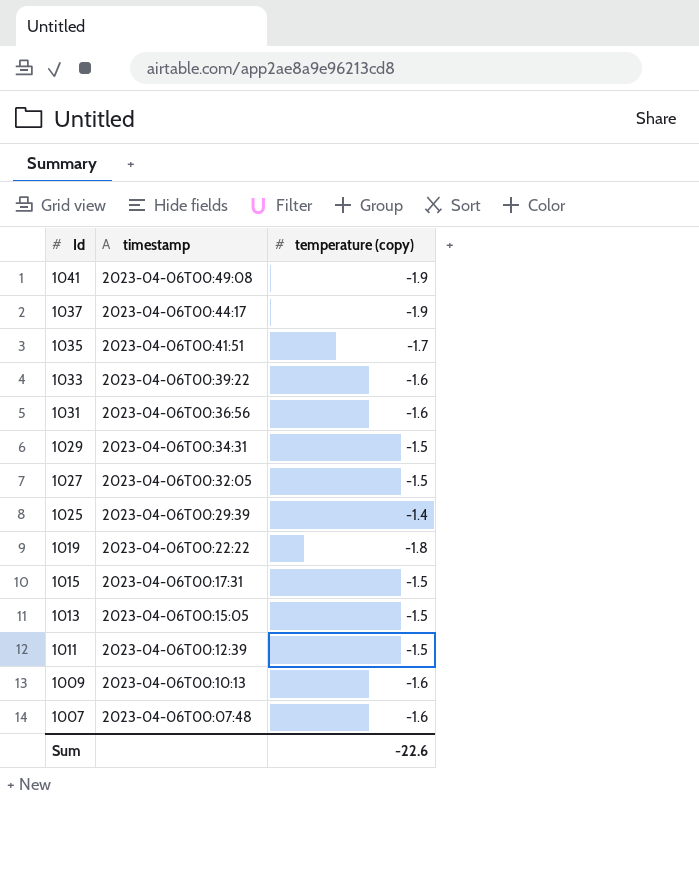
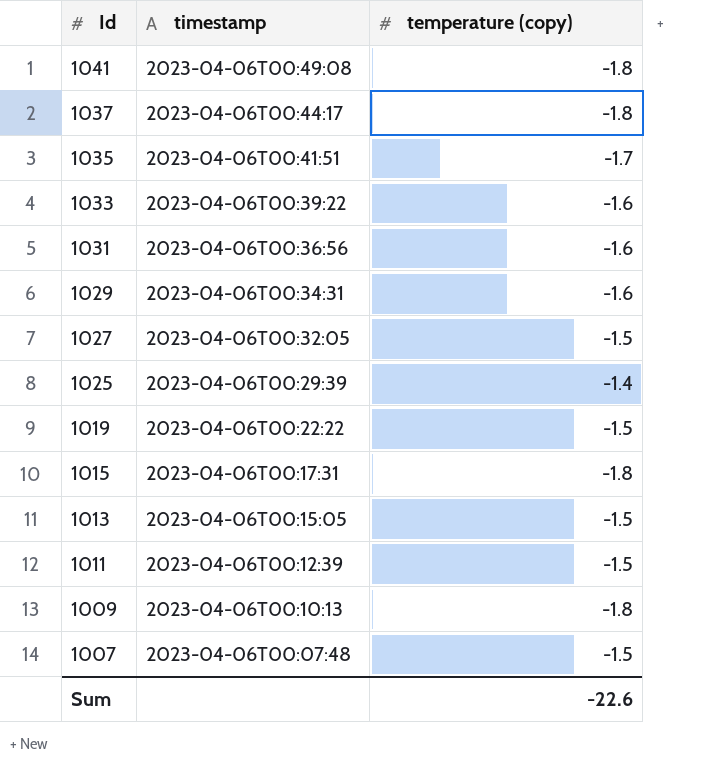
1041 | temperature (copy): -1.9 -> -1.8
1037 | temperature (copy): -1.9 -> -1.8
1029 | temperature (copy): -1.5 -> -1.6
1019 | temperature (copy): -1.8 -> -1.5
1015 | temperature (copy): -1.5 -> -1.8
1009 | temperature (copy): -1.6 -> -1.8
1007 | temperature (copy): -1.6 -> -1.5

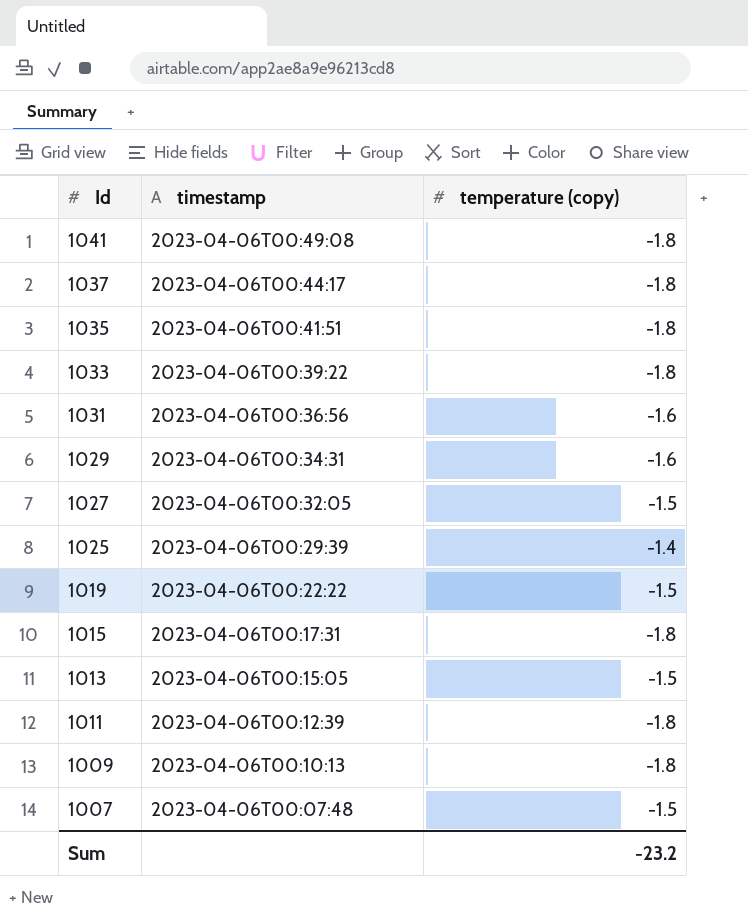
1035 | temperature (copy): -1.7 -> -1.8
1033 | temperature (copy): -1.6 -> -1.8
1011 | temperature (copy): -1.5 -> -1.8
Sum | temperature (copy): -22.6 -> -23.2

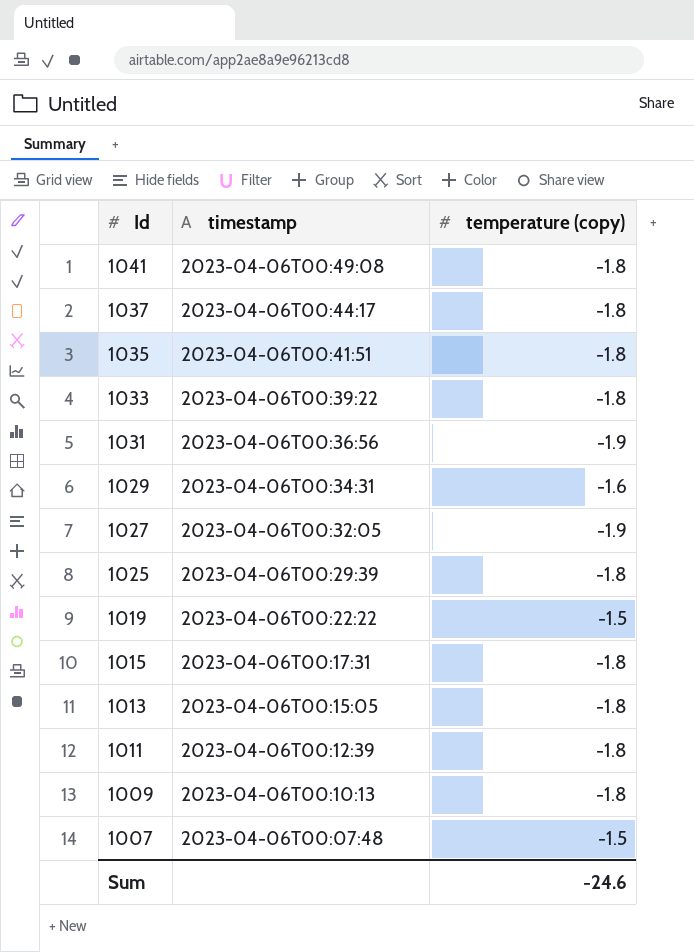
1031 | temperature (copy): -1.6 -> -1.9
1027 | temperature (copy): -1.5 -> -1.9
1025 | temperature (copy): -1.4 -> -1.8
1013 | temperature (copy): -1.5 -> -1.8
Sum | temperature (copy): -23.2 -> -24.6

